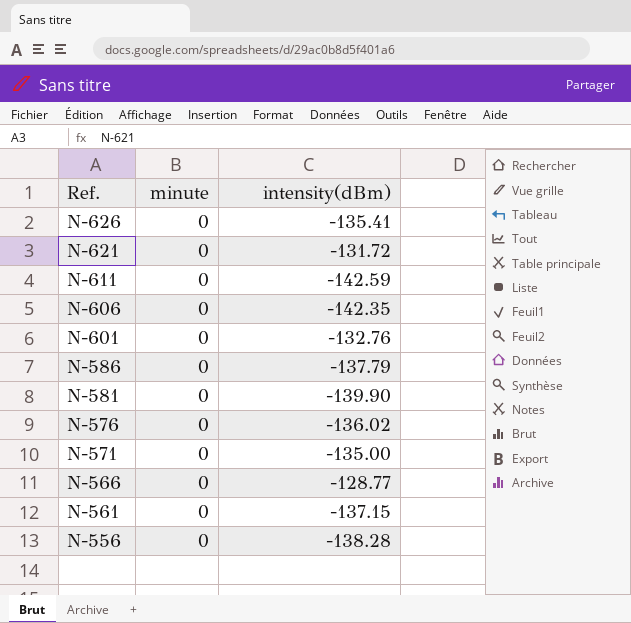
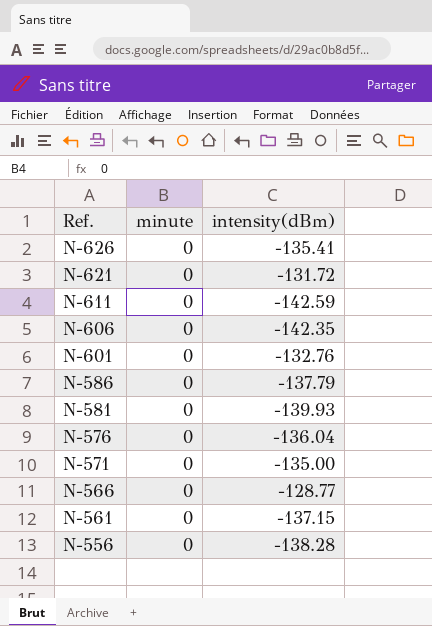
N-581 | intensity(dBm): -139.90 -> -139.93
N-576 | intensity(dBm): -136.02 -> -136.04

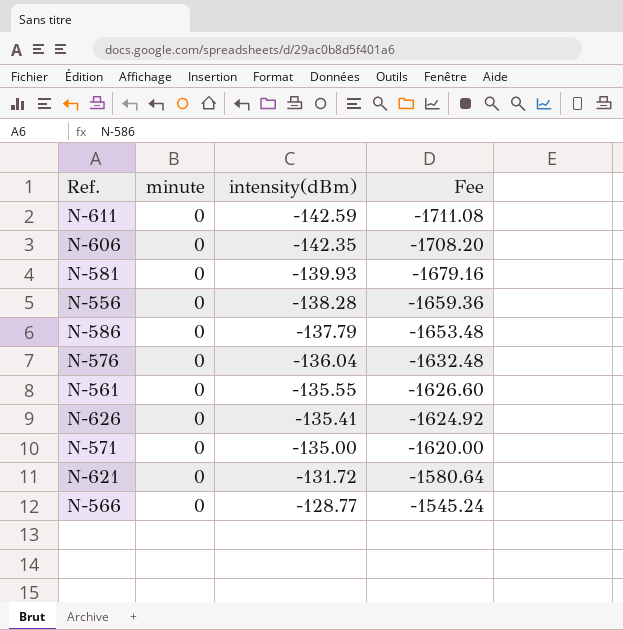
row order: Ref. descending -> intensity(dBm) ascending
column Fee | formula: none -> [intensity(dBm)] * 12
row N-601: 0 | -132.76 -> none
N-561 | intensity(dBm): -137.15 -> -135.55

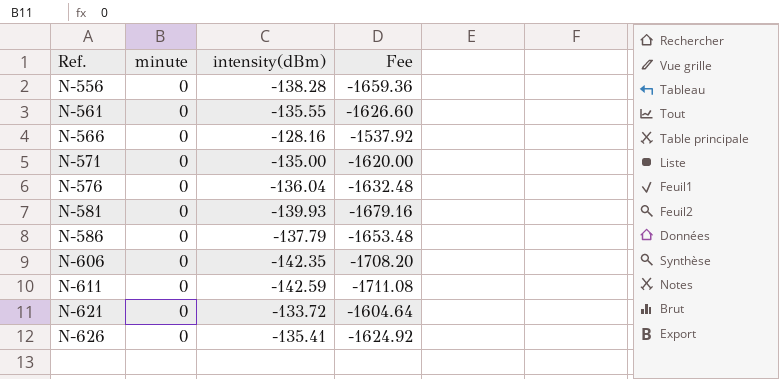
row order: intensity(dBm) ascending -> Ref. ascending
N-566 | intensity(dBm): -128.77 -> -128.16
N-566 | Fee: -1545.24 -> -1537.92
N-621 | intensity(dBm): -131.72 -> -133.72
N-621 | Fee: -1580.64 -> -1604.64

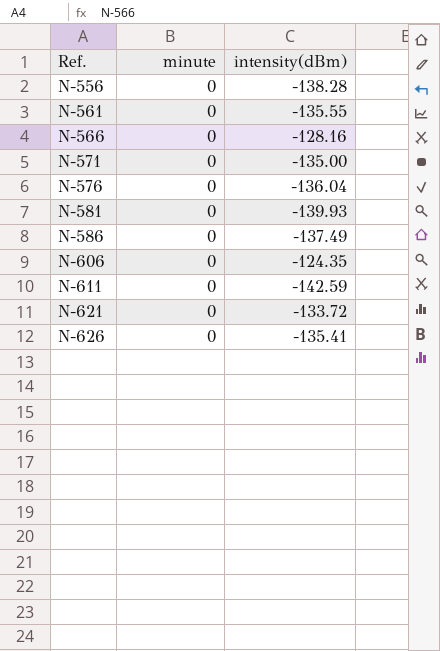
column Fee | formula: [intensity(dBm)] * 12 -> none
N-586 | intensity(dBm): -137.79 -> -137.49
N-606 | intensity(dBm): -142.35 -> -124.35

